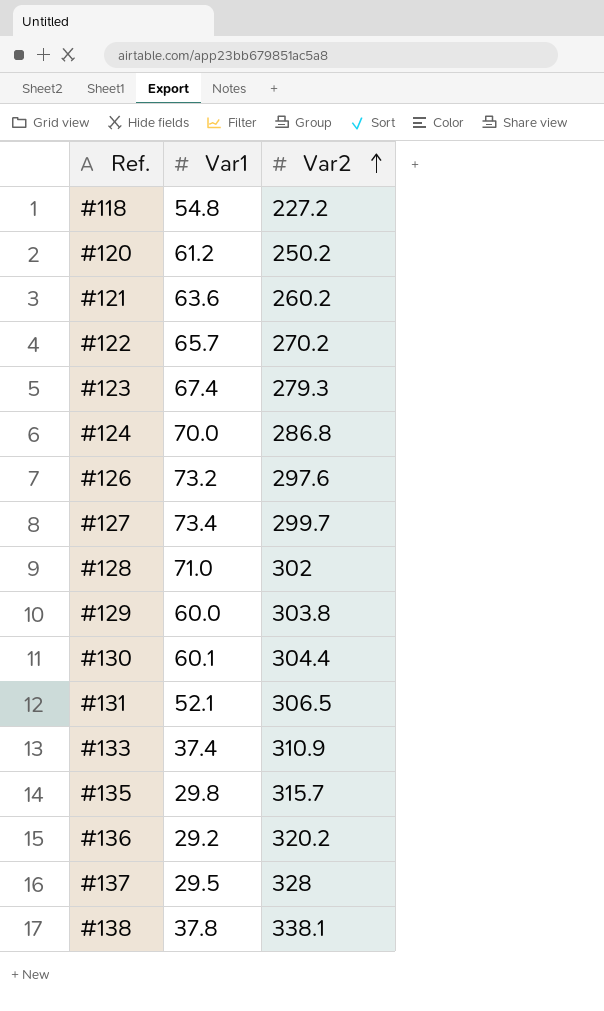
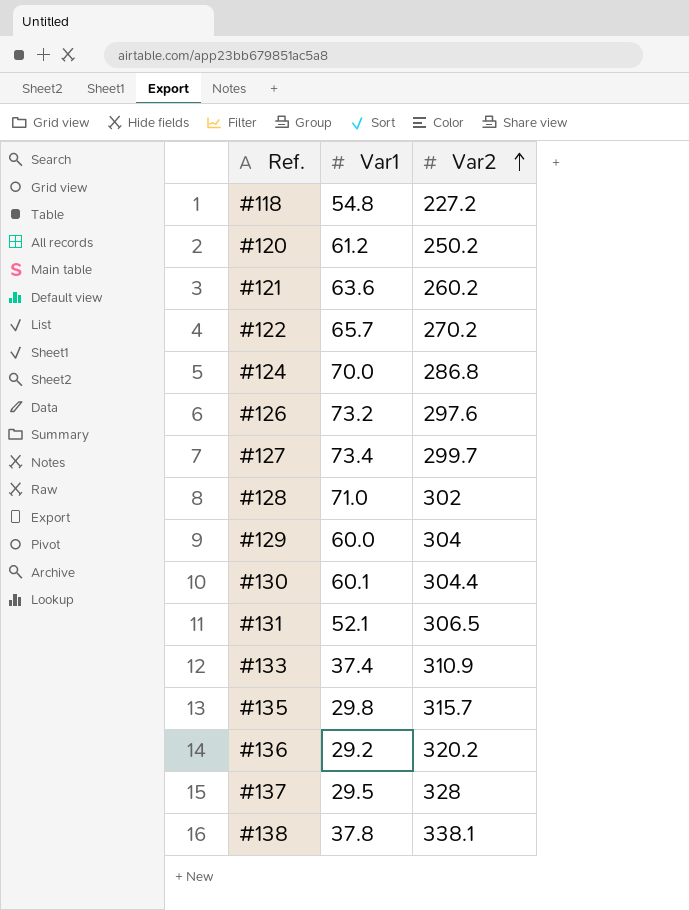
row #123: 67.4 | 279.3 -> none
#129 | Var2: 303.8 -> 304

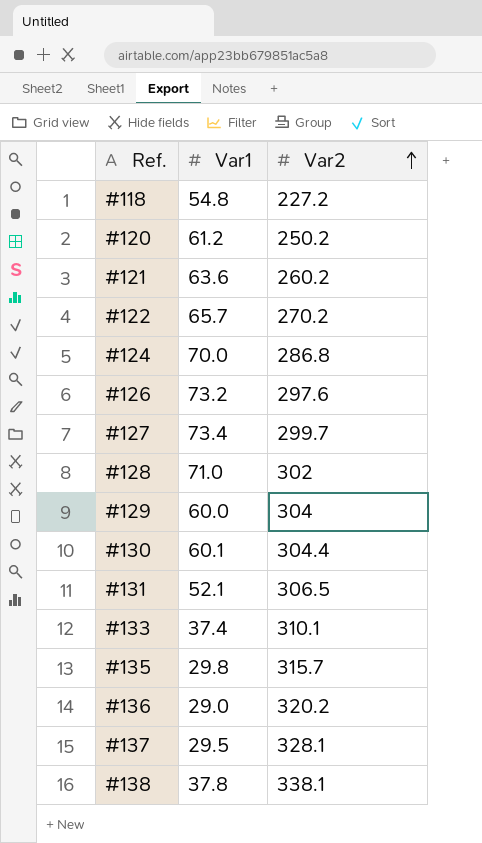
#133 | Var2: 310.9 -> 310.1
#136 | Var1: 29.2 -> 29.0
#137 | Var2: 328 -> 328.1

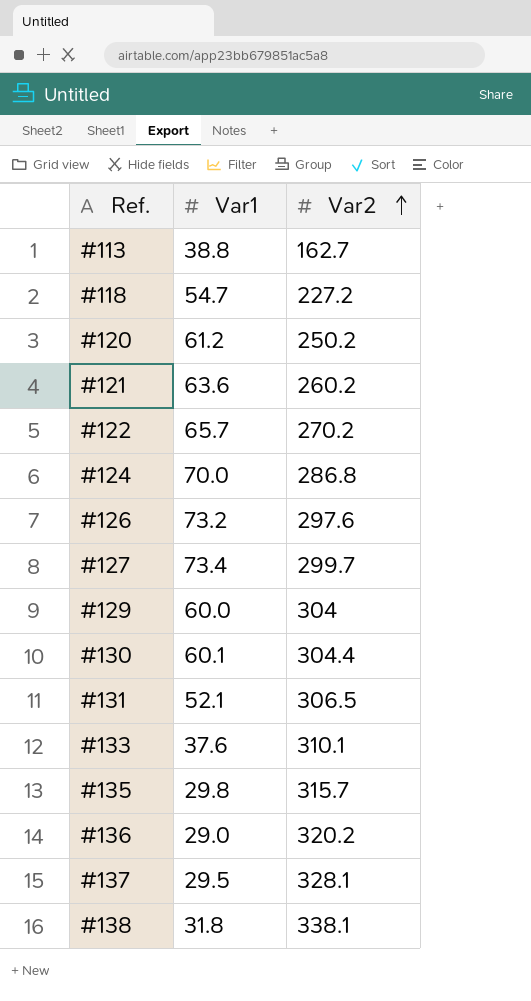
row #128: 71.0 | 302 -> none
row #113: none -> 38.8 | 162.7
#118 | Var1: 54.8 -> 54.7
#133 | Var1: 37.4 -> 37.6
#138 | Var1: 37.8 -> 31.8

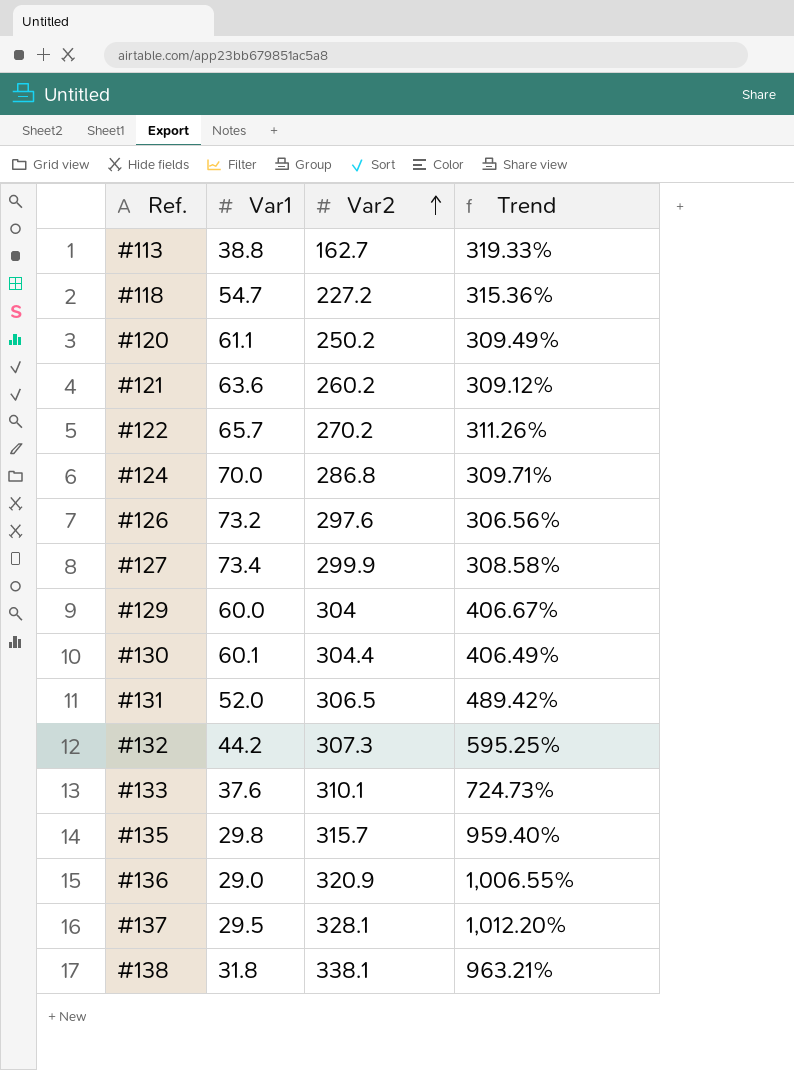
column Trend | formula: none -> ([Var2] - [Var1]) / [Var1]
#120 | Var1: 61.2 -> 61.1
#127 | Var2: 299.7 -> 299.9
#131 | Var1: 52.1 -> 52.0
row #132: none -> 44.2 | 307.3 | 595.25%
#136 | Var2: 320.2 -> 320.9

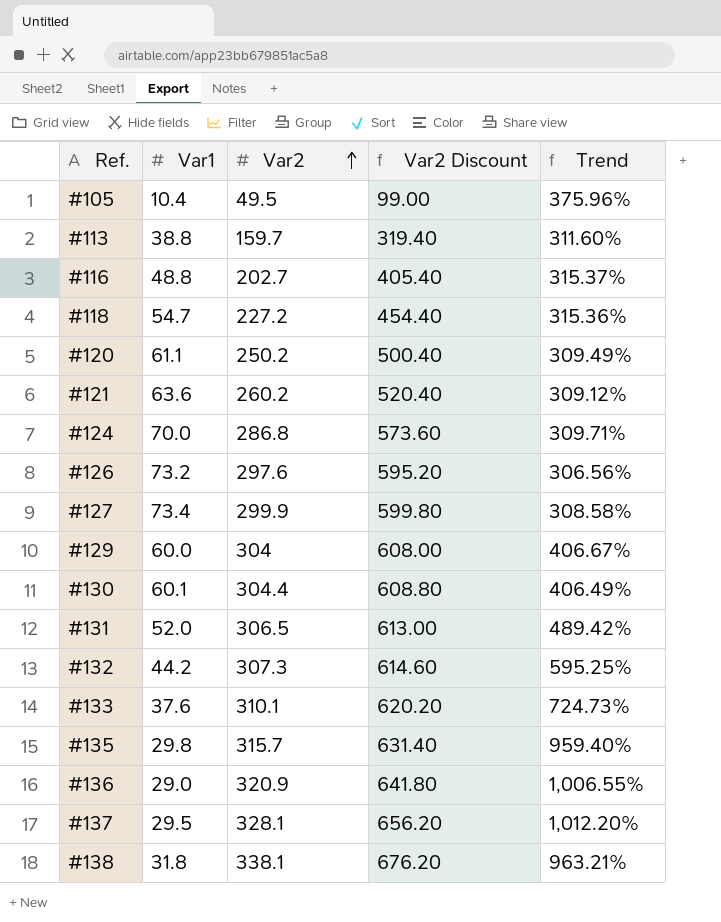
column Var2 Discount | formula: none -> [Var2] * 2
row #122: 65.7 | 270.2 | 311.26% -> none
row #105: none -> 10.4 | 49.5 | 99.00 | 375.96%
#113 | Var2: 162.7 -> 159.7
#113 | Trend: 319.33% -> 311.60%
row #116: none -> 48.8 | 202.7 | 405.40 | 315.37%

